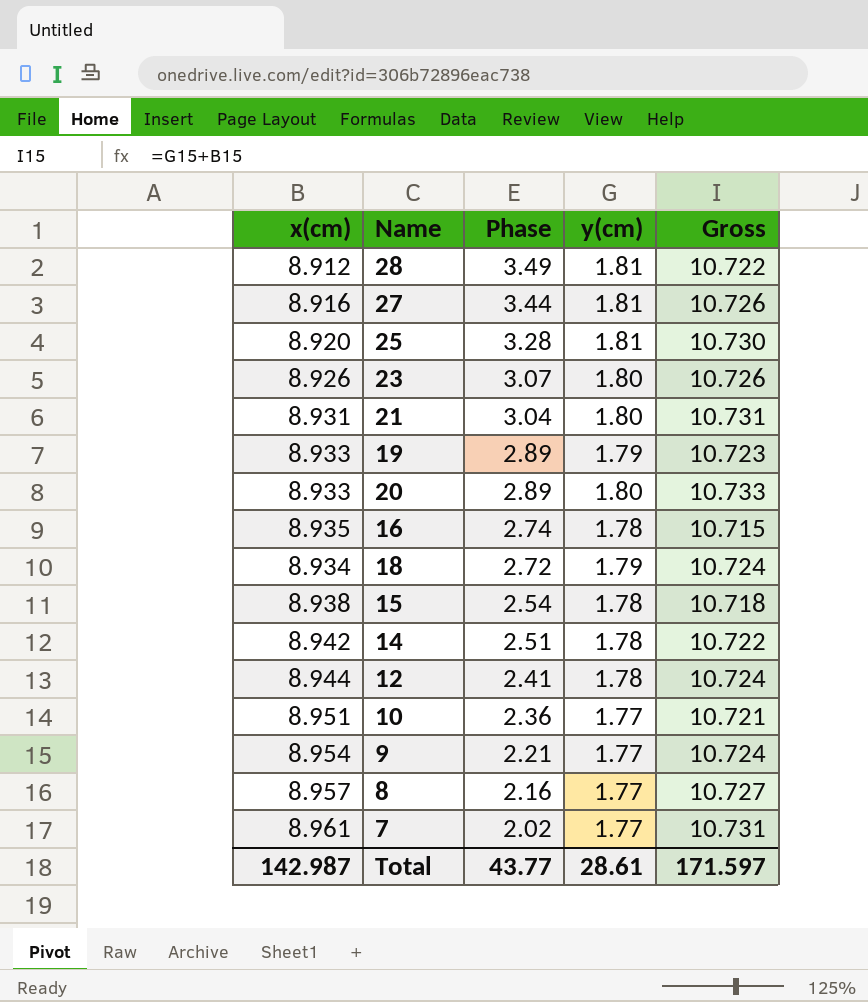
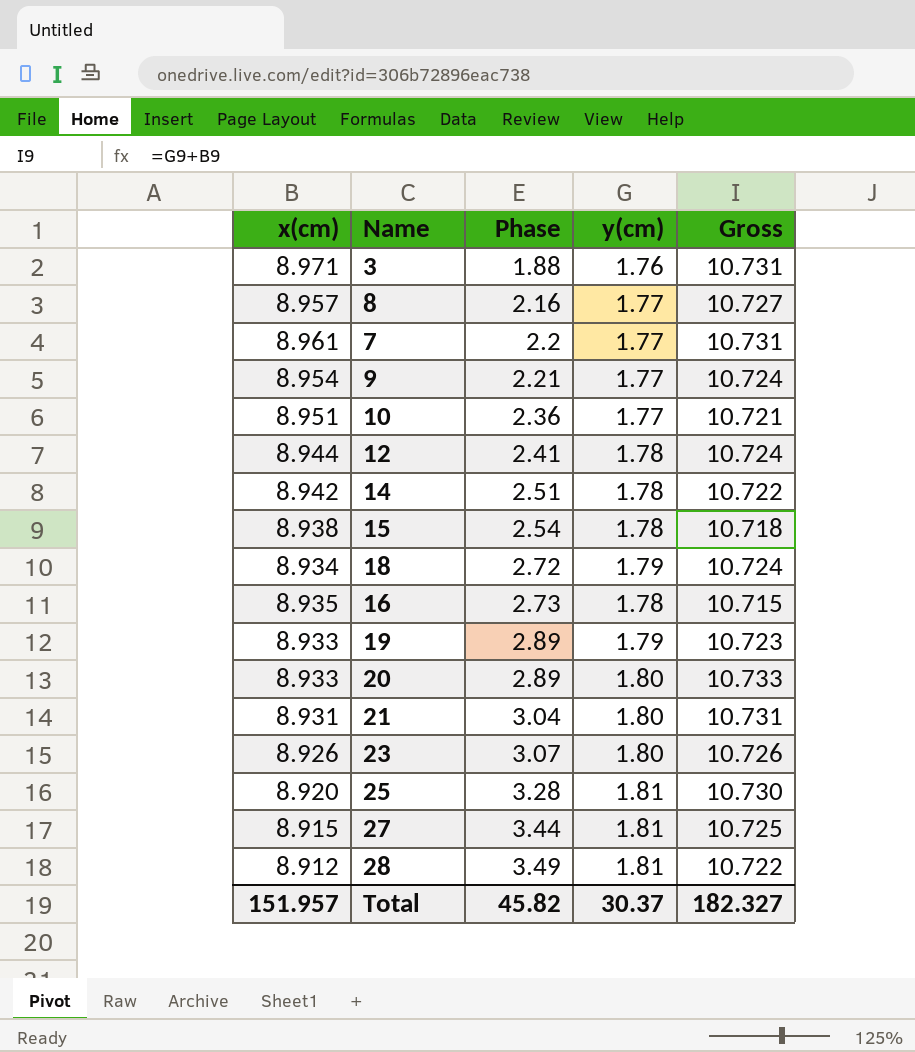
row order: Phase descending -> Phase ascending
row 3: none -> 8.971 | 1.88 | 1.76 | 10.731
7 | Phase: 2.02 -> 2.2
16 | Phase: 2.74 -> 2.73
27 | x(cm): 8.916 -> 8.915
27 | Gross: 10.726 -> 10.725
Total | x(cm): 142.987 -> 151.957
Total | Phase: 43.77 -> 45.82
Total | y(cm): 28.61 -> 30.37
Total | Gross: 171.597 -> 182.327

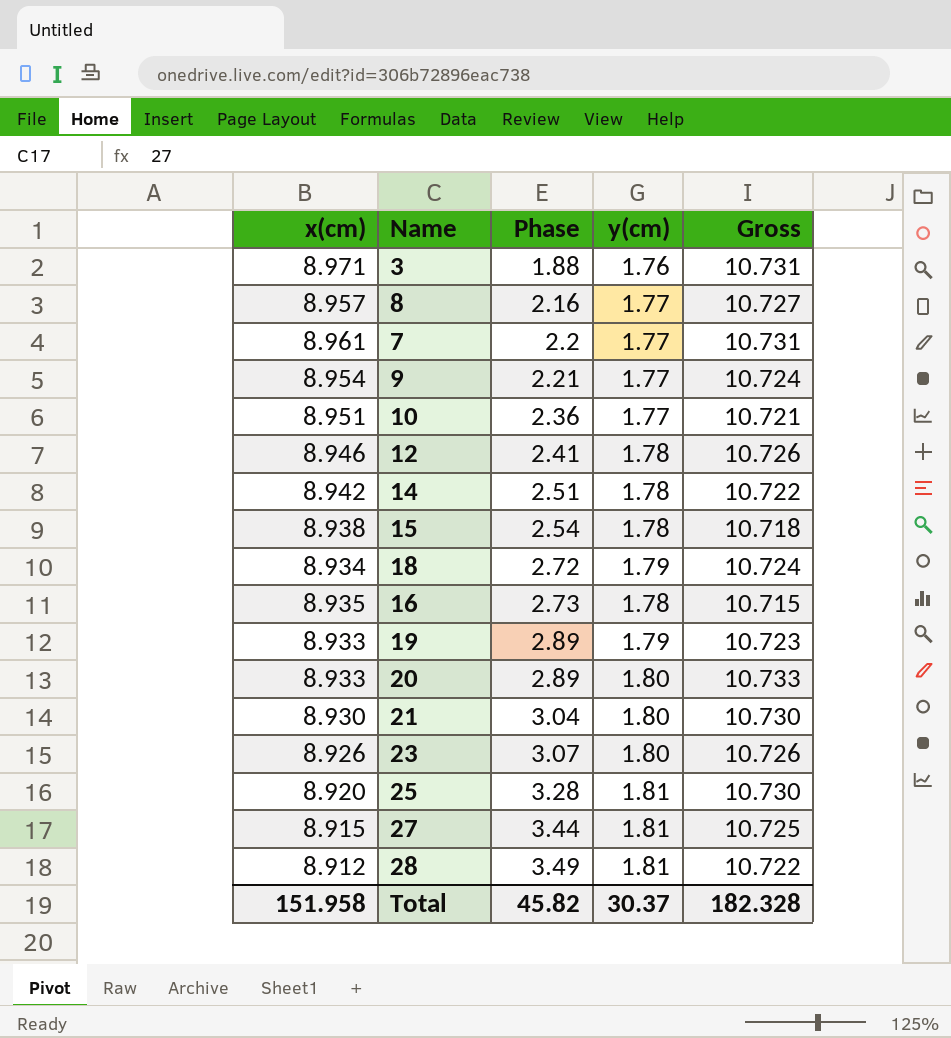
12 | x(cm): 8.944 -> 8.946
12 | Gross: 10.724 -> 10.726
21 | x(cm): 8.931 -> 8.930
21 | Gross: 10.731 -> 10.730
Total | x(cm): 151.957 -> 151.958
Total | Gross: 182.327 -> 182.328

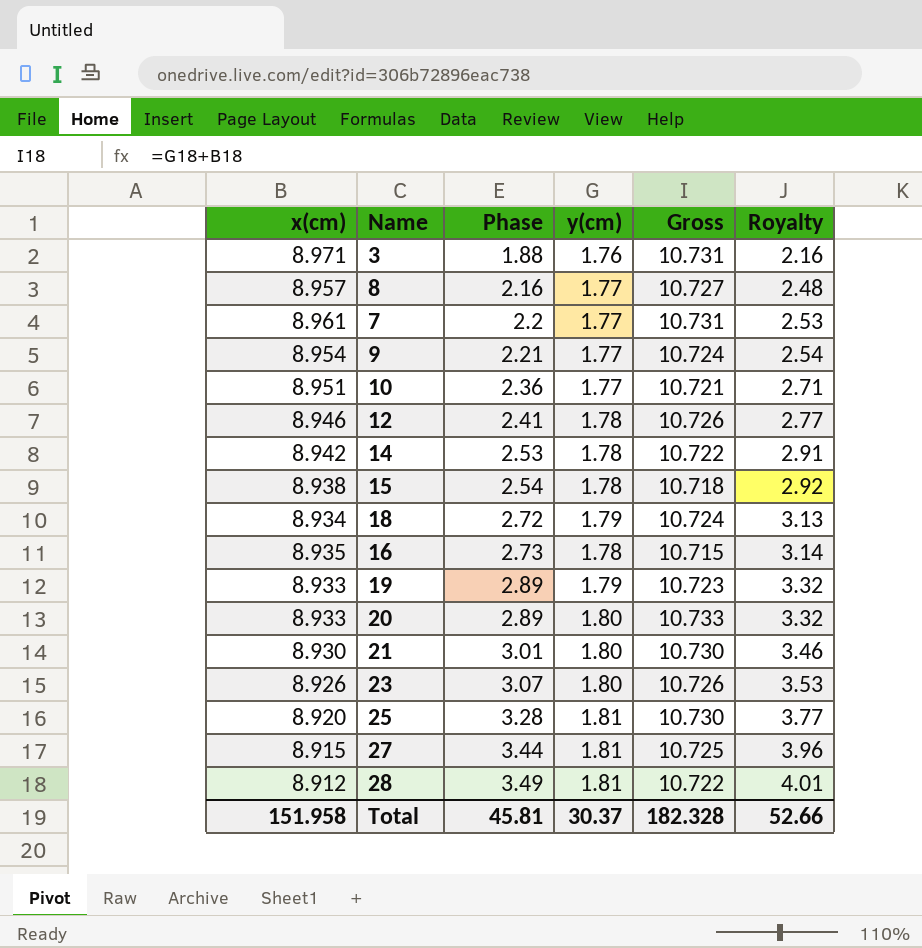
column Royalty | formula: none -> [Phase] * 1.15
14 | Phase: 2.51 -> 2.53
21 | Phase: 3.04 -> 3.01
Total | Phase: 45.82 -> 45.81

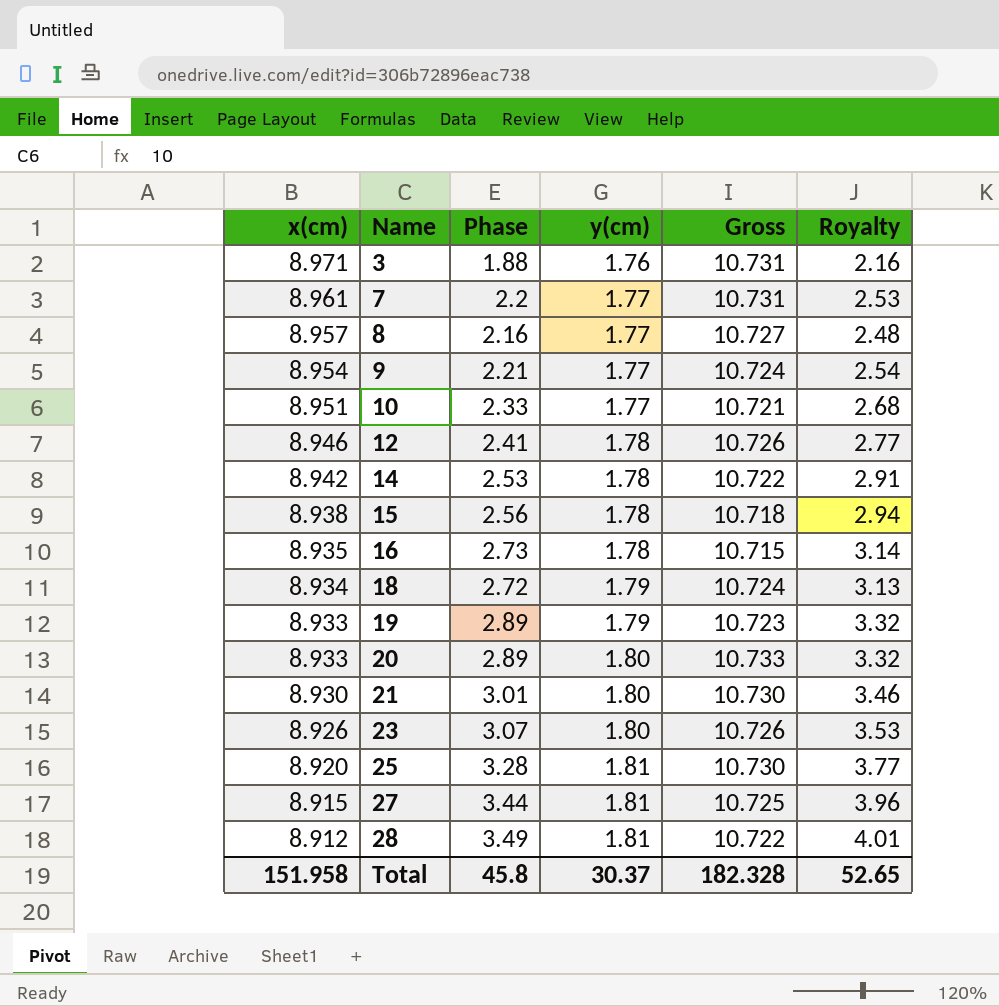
row order: Phase ascending -> x(cm) descending
10 | Phase: 2.36 -> 2.33
10 | Royalty: 2.71 -> 2.68
15 | Phase: 2.54 -> 2.56
15 | Royalty: 2.92 -> 2.94
Total | Phase: 45.81 -> 45.8
Total | Royalty: 52.66 -> 52.65

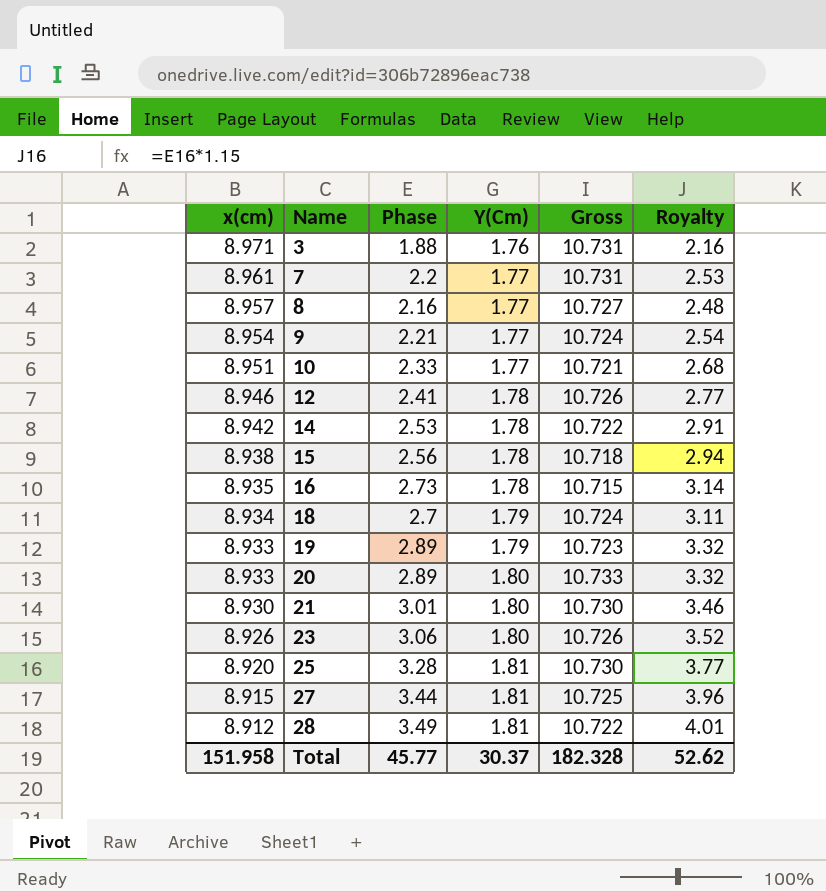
column name: y(cm) -> Y(Cm)
18 | Phase: 2.72 -> 2.7
18 | Royalty: 3.13 -> 3.11
23 | Phase: 3.07 -> 3.06
23 | Royalty: 3.53 -> 3.52
Total | Phase: 45.8 -> 45.77
Total | Royalty: 52.65 -> 52.62

